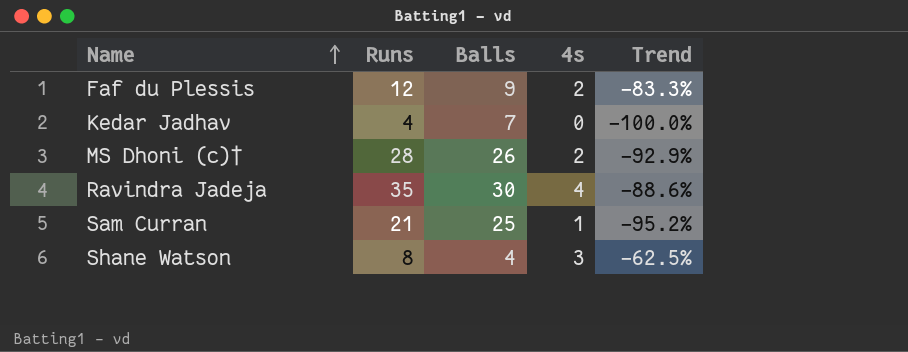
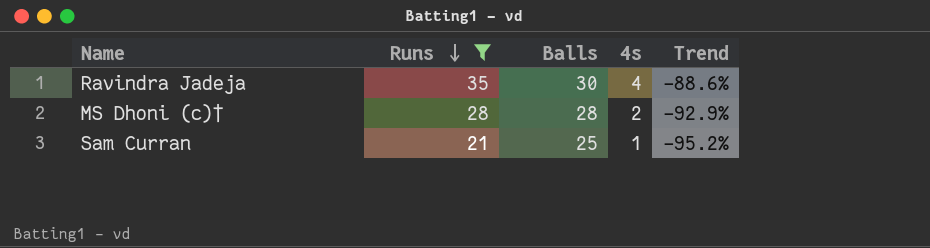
filter: none -> Runs >= 21
row order: Name ascending -> Runs descending
MS Dhoni (c)† | Balls: 26 -> 28

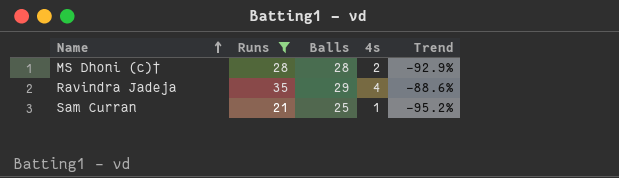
row order: Runs descending -> Name ascending
Ravindra Jadeja | Balls: 30 -> 29

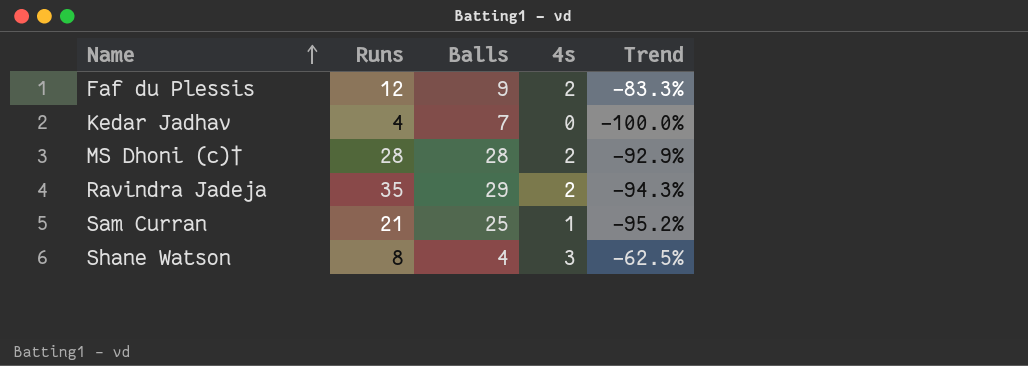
filter: Runs >= 21 -> none
Ravindra Jadeja | 4s: 4 -> 2
Ravindra Jadeja | Trend: -88.6% -> -94.3%

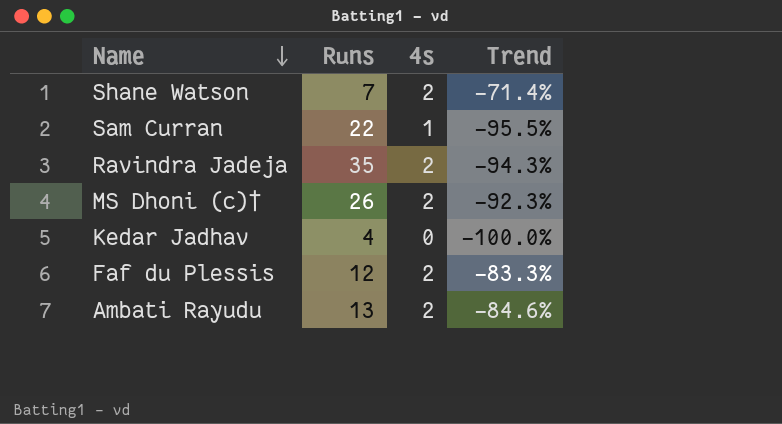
row order: Name ascending -> Name descending
column Balls | position: 3 -> none
Shane Watson | Runs: 8 -> 7
Shane Watson | 4s: 3 -> 2
Shane Watson | Trend: -62.5% -> -71.4%
Sam Curran | Runs: 21 -> 22
Sam Curran | Trend: -95.2% -> -95.5%
MS Dhoni (c)† | Runs: 28 -> 26
MS Dhoni (c)† | Trend: -92.9% -> -92.3%
row Ambati Rayudu: none -> 13 | 2 | -84.6%

